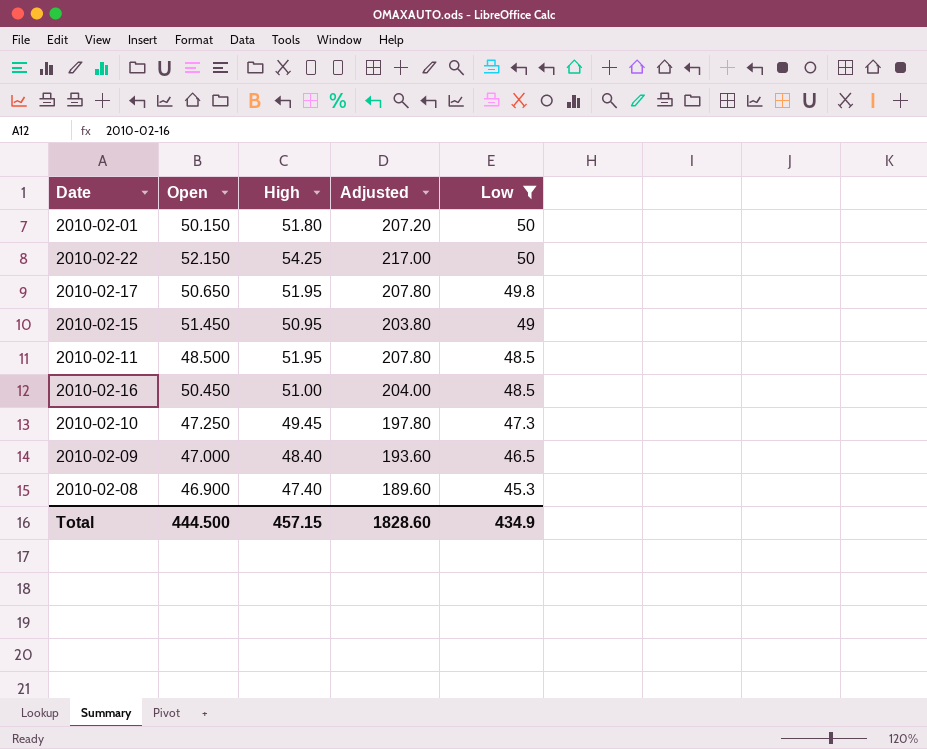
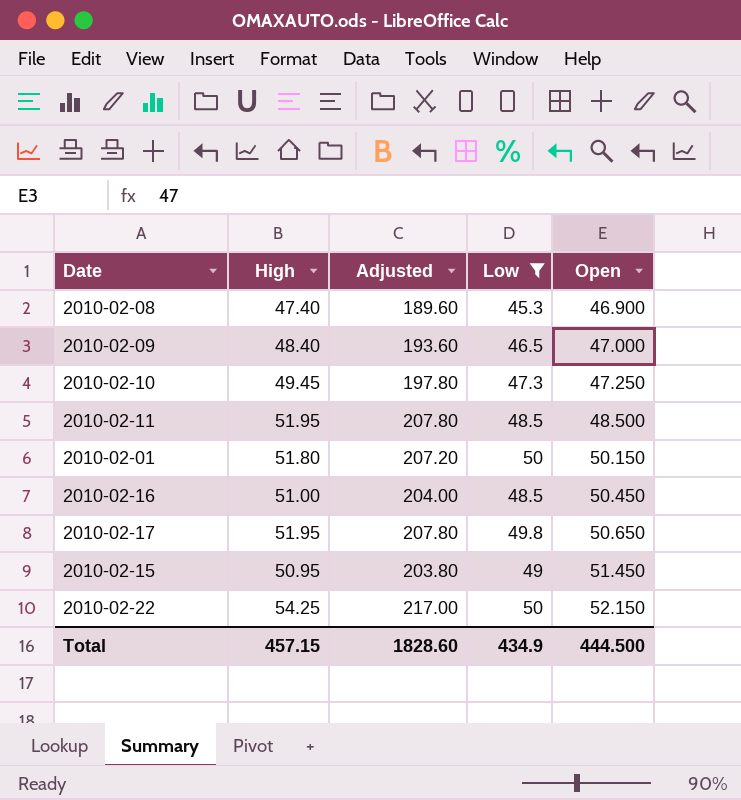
row order: Low descending -> Open ascending
column Open | position: 2 -> 5

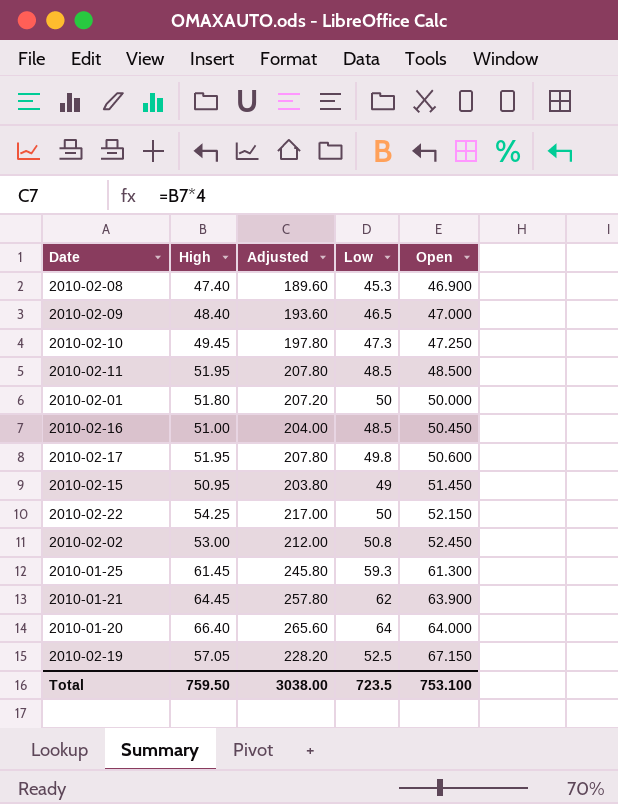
filter: Low <= 50 -> none
2010-02-01 | Open: 50.150 -> 50.000
2010-02-17 | Open: 50.650 -> 50.600
Total | High: 457.15 -> 759.50
Total | Adjusted: 1828.60 -> 3038.00
Total | Low: 434.9 -> 723.5
Total | Open: 444.500 -> 753.100

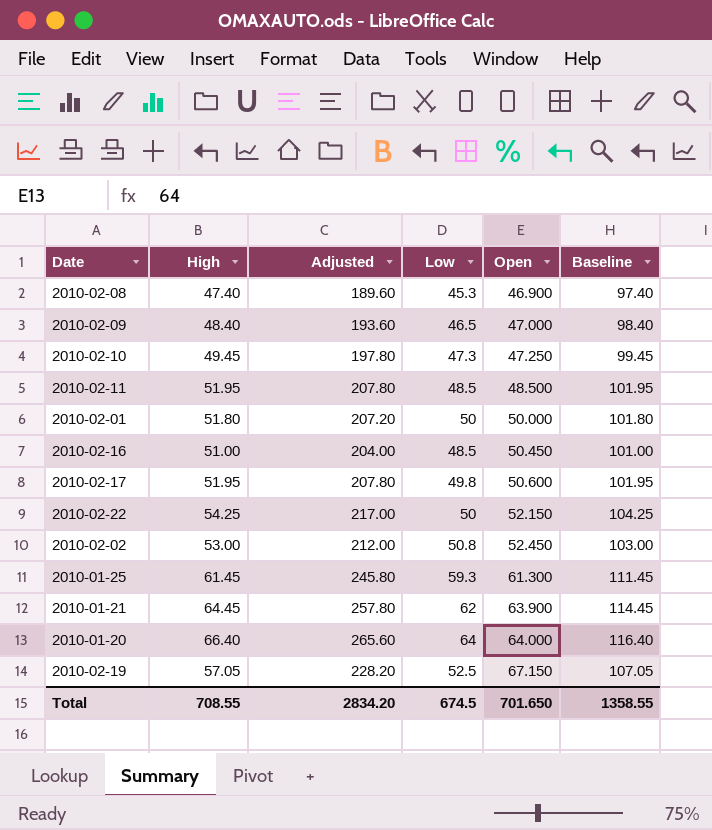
column Baseline | formula: none -> [High] + 50
row 2010-02-15: 50.95 | 203.80 | 49 | 51.450 -> none
Total | High: 759.50 -> 708.55
Total | Adjusted: 3038.00 -> 2834.20
Total | Low: 723.5 -> 674.5
Total | Open: 753.100 -> 701.650

